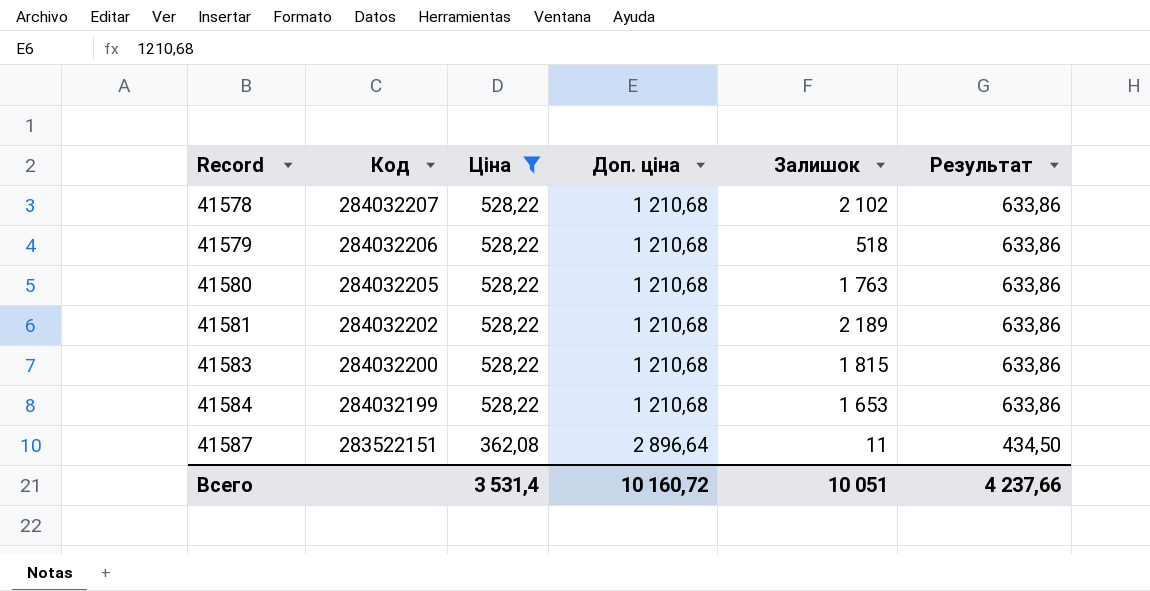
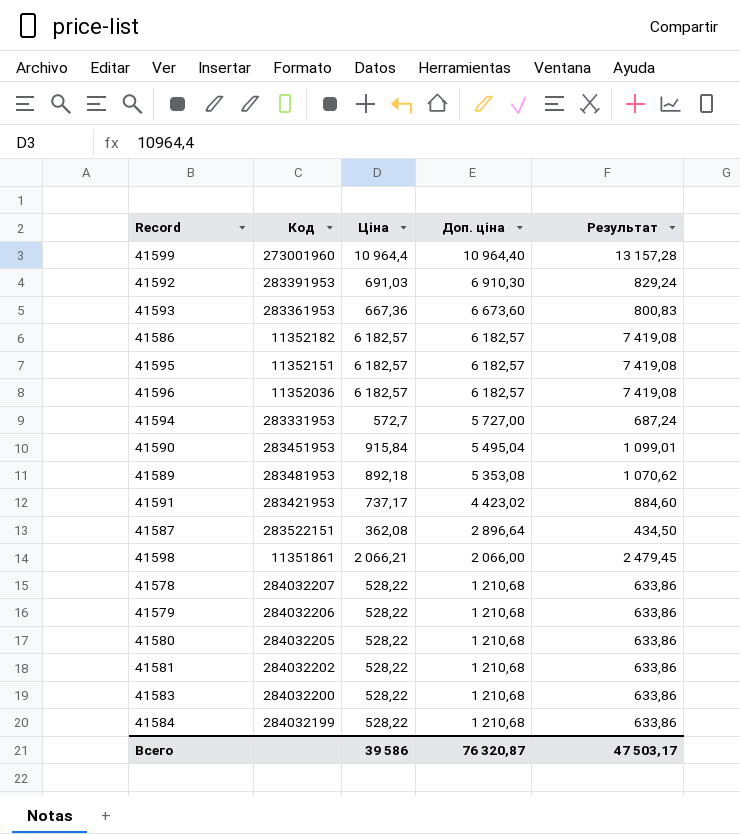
filter: Ціна <= 528,22 -> none
row order: Record ascending -> Доп. ціна descending
column Залишок | position: 5 -> none
Всего | Ціна: 3 531,4 -> 39 586
Всего | Доп. ціна: 10 160,72 -> 76 320,87
Всего | Результат: 4 237,66 -> 47 503,17

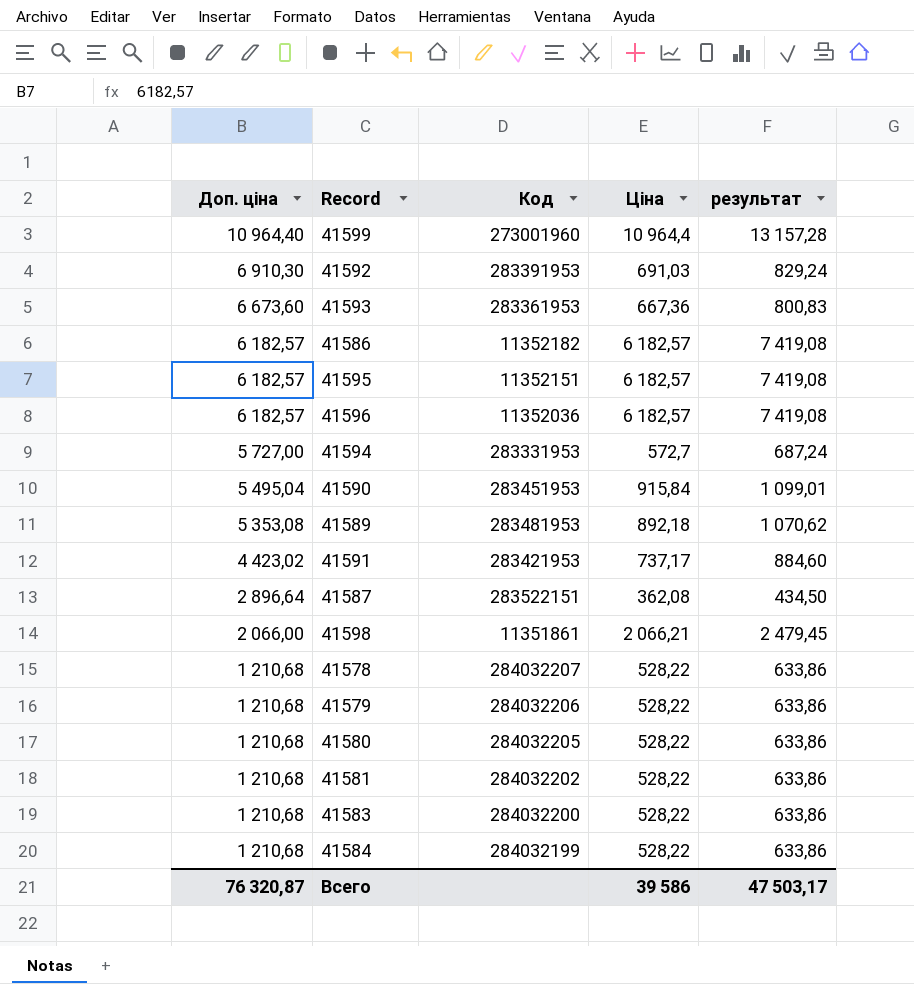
column Доп. ціна | position: 4 -> 1
column name: Результат -> результат

